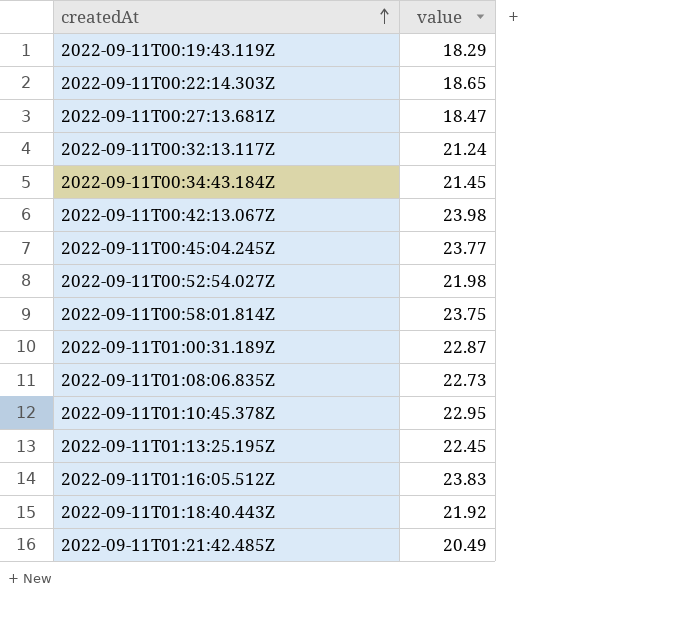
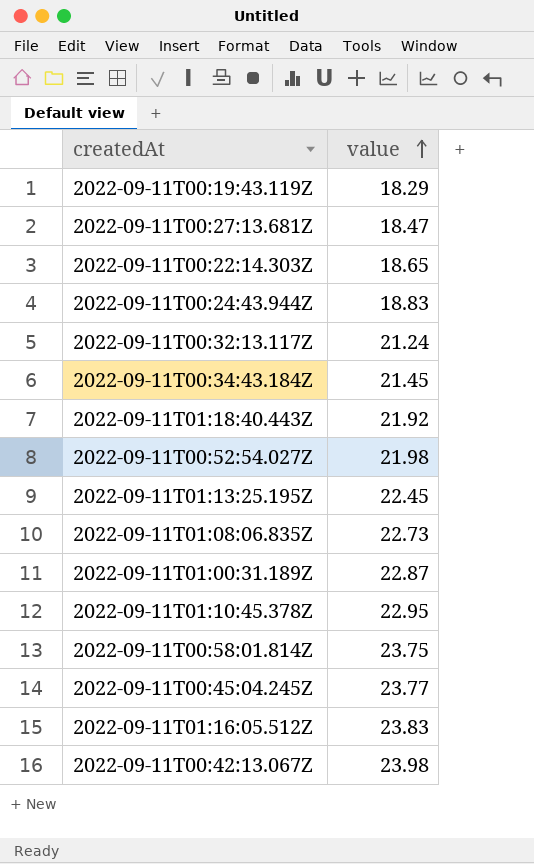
row order: createdAt ascending -> value ascending
row 2022-09-11T01:21:42.485Z: 20.49 -> none
row 2022-09-11T00:24:43.944Z: none -> 18.83

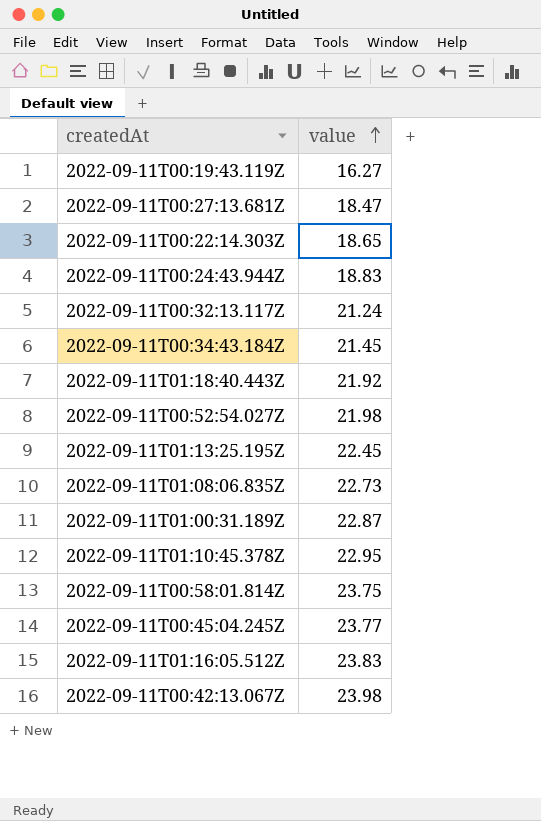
2022-09-11T00:19:43.119Z | value: 18.29 -> 16.27

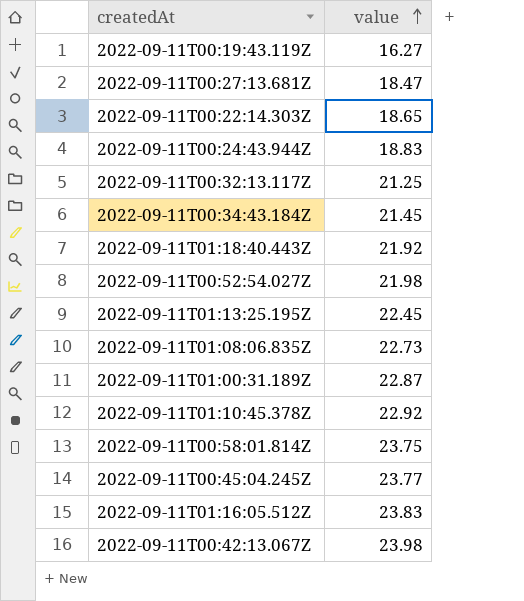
2022-09-11T00:32:13.117Z | value: 21.24 -> 21.25
2022-09-11T01:10:45.378Z | value: 22.95 -> 22.92

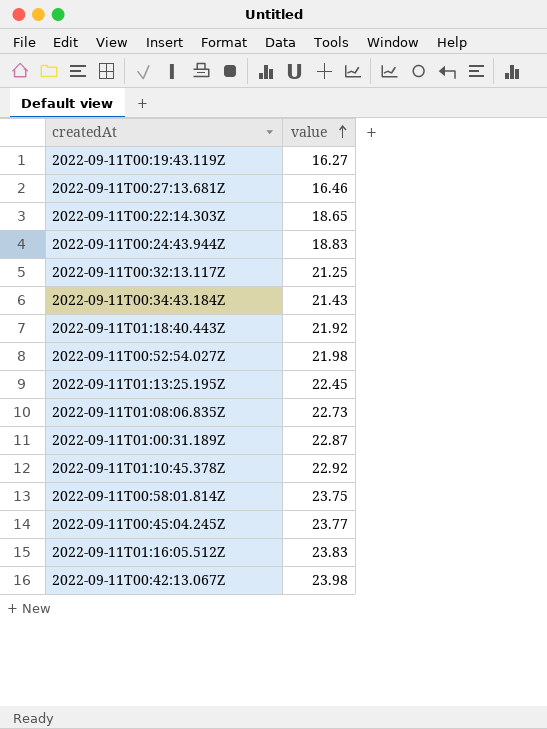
2022-09-11T00:27:13.681Z | value: 18.47 -> 16.46
2022-09-11T00:34:43.184Z | value: 21.45 -> 21.43

